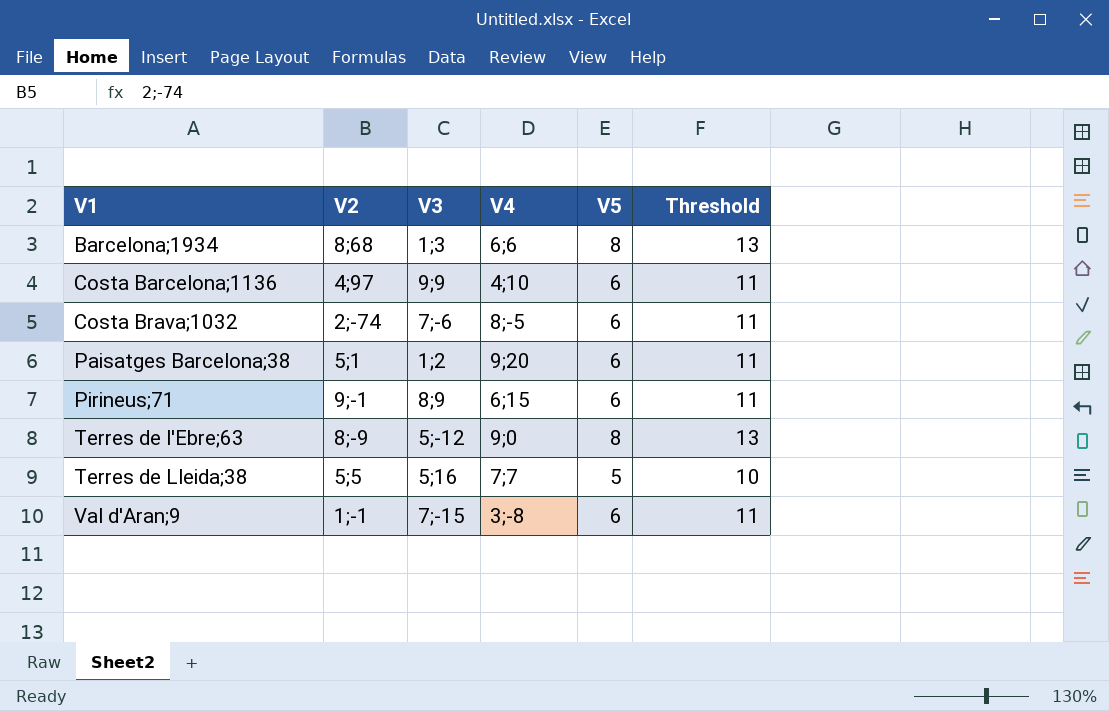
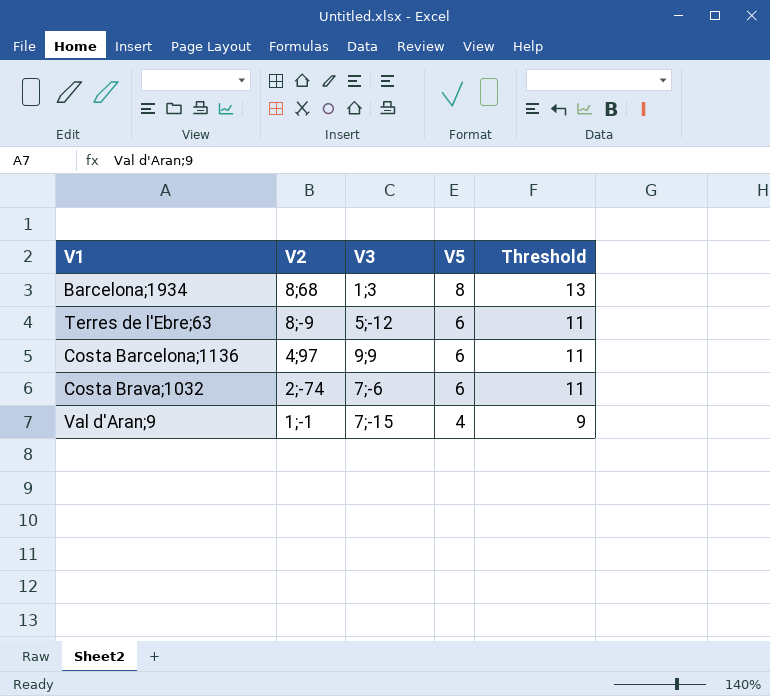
row order: V1 ascending -> V5 descending
column V4 | position: 4 -> none
row Paisatges Barcelona;38: 5;1 | 1;2 | 9;20 | 6 | 11 -> none
row Pirineus;71: 9;-1 | 8;9 | 6;15 | 6 | 11 -> none
row Terres de Lleida;38: 5;5 | 5;16 | 7;7 | 5 | 10 -> none
Terres de l'Ebre;63 | V5: 8 -> 6
Terres de l'Ebre;63 | Threshold: 13 -> 11
Val d'Aran;9 | V5: 6 -> 4
Val d'Aran;9 | Threshold: 11 -> 9

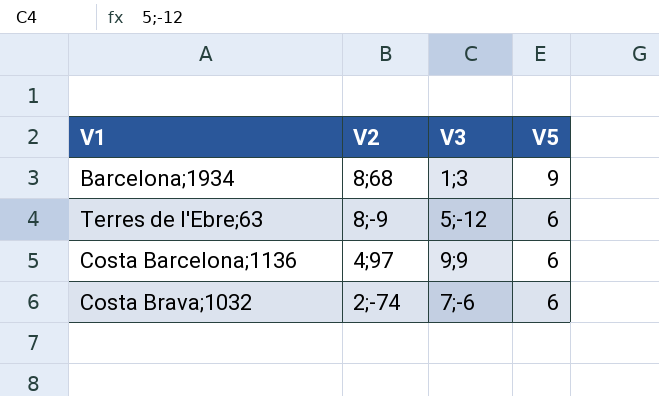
column Threshold | formula: [V5] + 5 -> none
row Val d'Aran;9: 1;-1 | 7;-15 | 4 | 9 -> none
Barcelona;1934 | V5: 8 -> 9

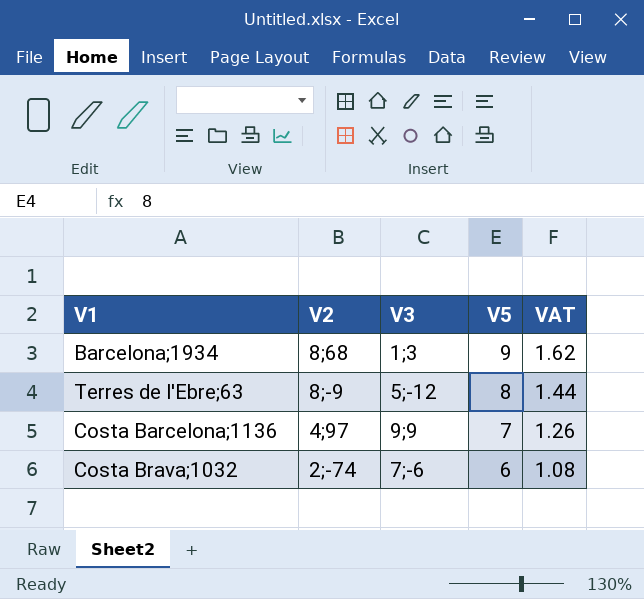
column VAT | formula: none -> [V5] * 0.18
Terres de l'Ebre;63 | V5: 6 -> 8
Costa Barcelona;1136 | V5: 6 -> 7

